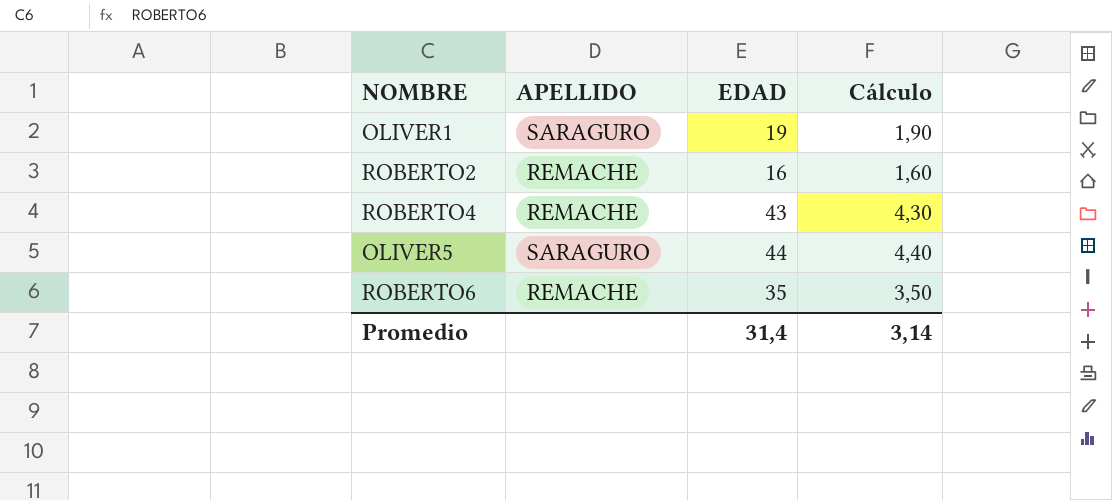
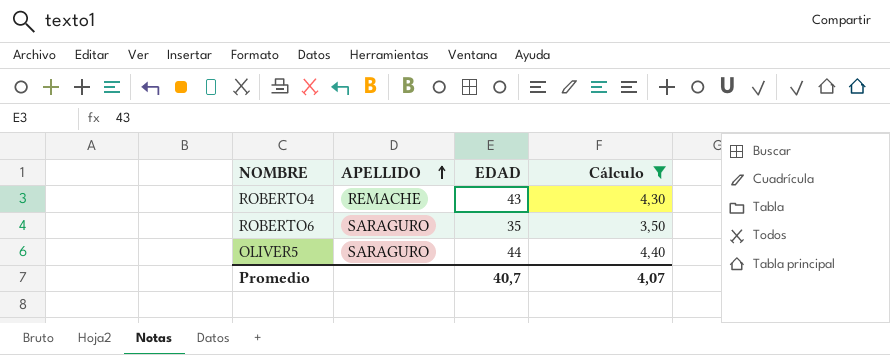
filter: none -> Cálculo >= 3,50
row order: none -> APELLIDO ascending
ROBERTO6 | APELLIDO: REMACHE -> SARAGURO
Promedio | EDAD: 31,4 -> 40,7
Promedio | Cálculo: 3,14 -> 4,07

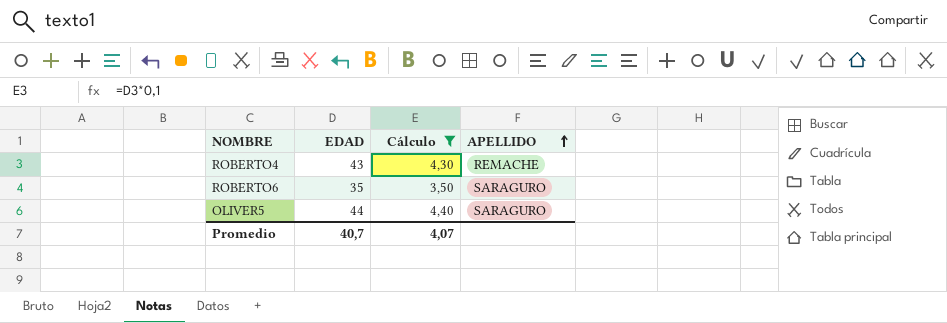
column APELLIDO | position: 2 -> 4

